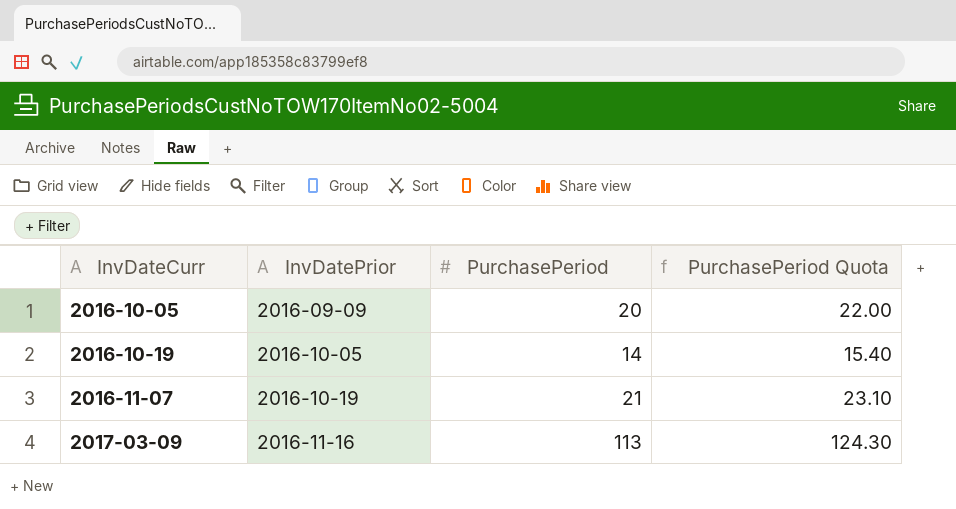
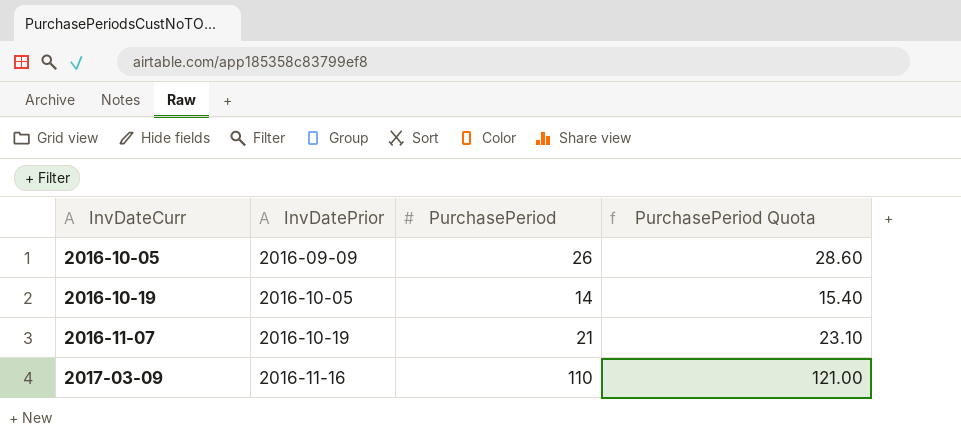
2016-10-05 | PurchasePeriod: 20 -> 26
2016-10-05 | PurchasePeriod Quota: 22.00 -> 28.60
2017-03-09 | PurchasePeriod: 113 -> 110
2017-03-09 | PurchasePeriod Quota: 124.30 -> 121.00

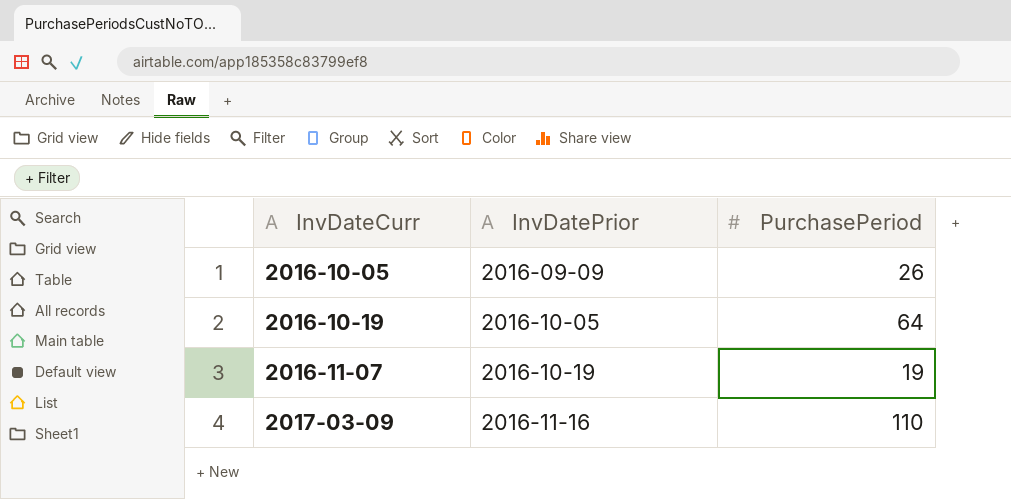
column PurchasePeriod Quota | formula: [PurchasePeriod] * 1.1 -> none
2016-10-19 | PurchasePeriod: 14 -> 64
2016-11-07 | PurchasePeriod: 21 -> 19

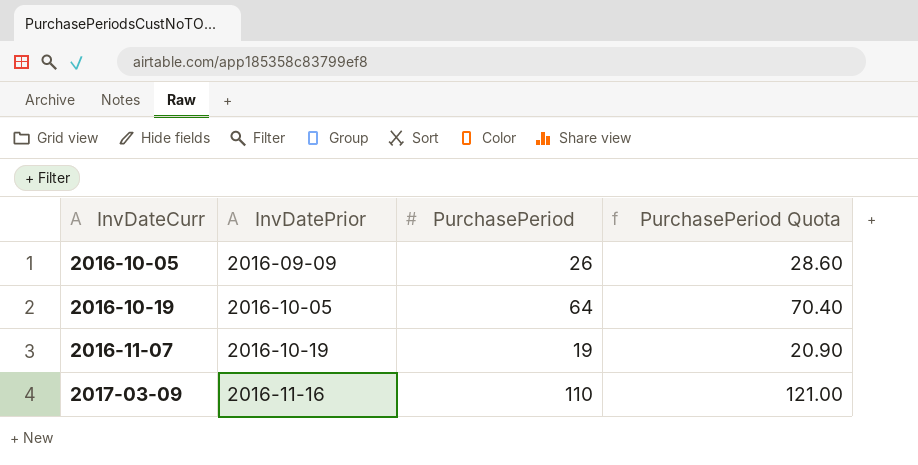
column PurchasePeriod Quota | formula: none -> [PurchasePeriod] * 1.1

